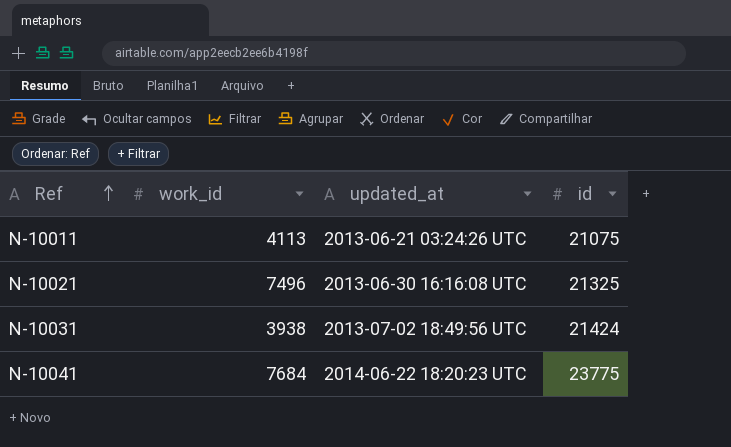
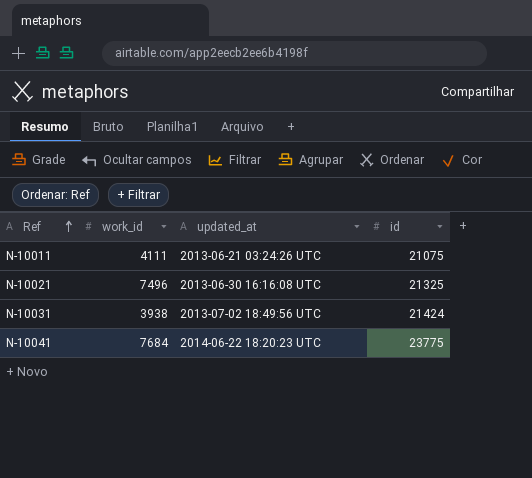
N-10011 | work_id: 4113 -> 4111

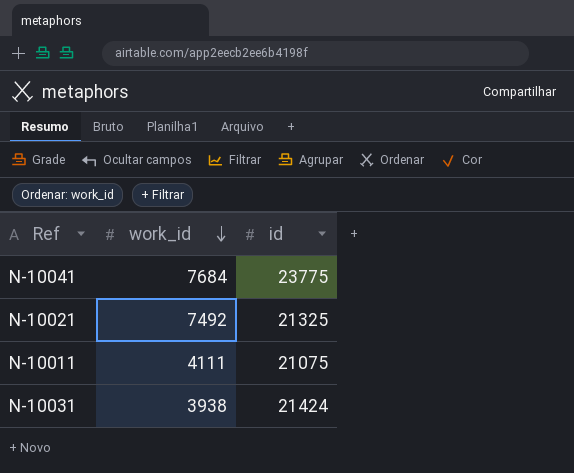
row order: Ref ascending -> work_id descending
column updated_at | position: 3 -> none
N-10021 | work_id: 7496 -> 7492

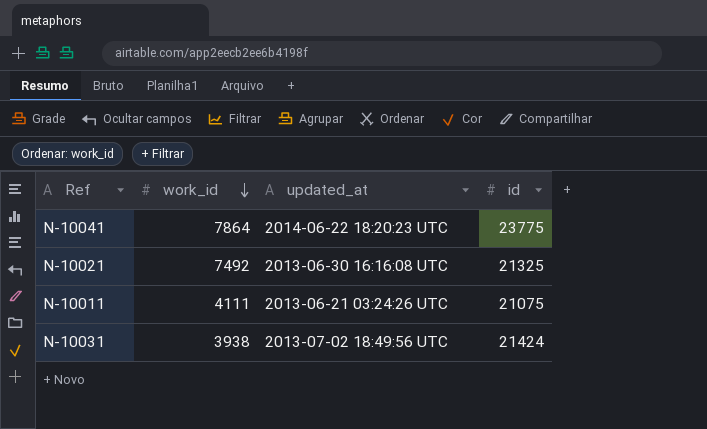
column updated_at | position: none -> 3
N-10041 | work_id: 7684 -> 7864

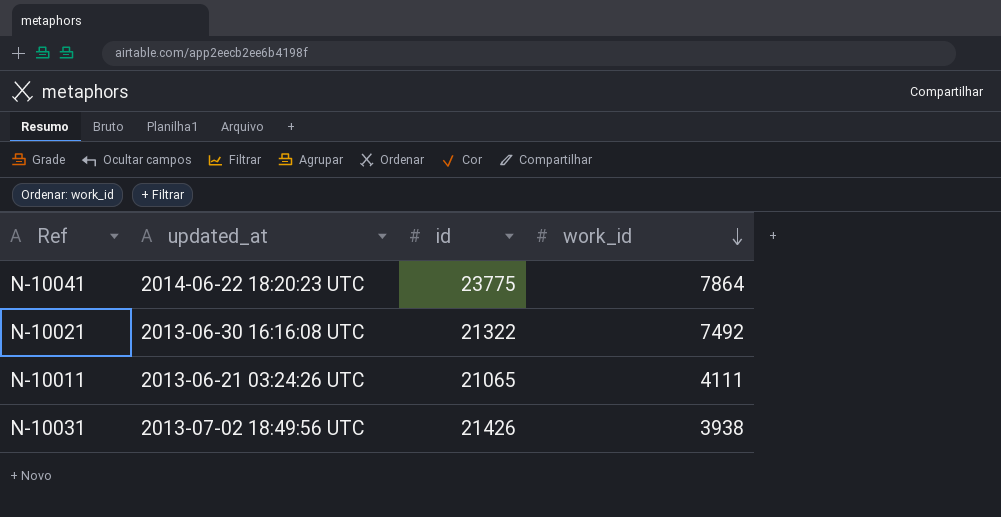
column work_id | position: 2 -> 4
N-10021 | id: 21325 -> 21322
N-10011 | id: 21075 -> 21065
N-10031 | id: 21424 -> 21426

